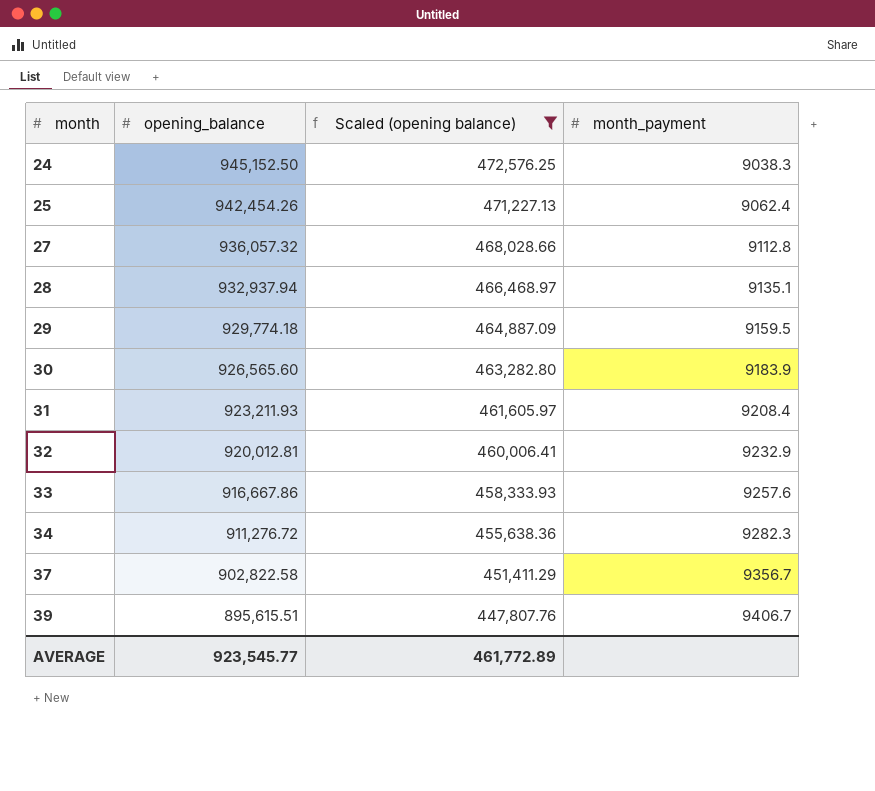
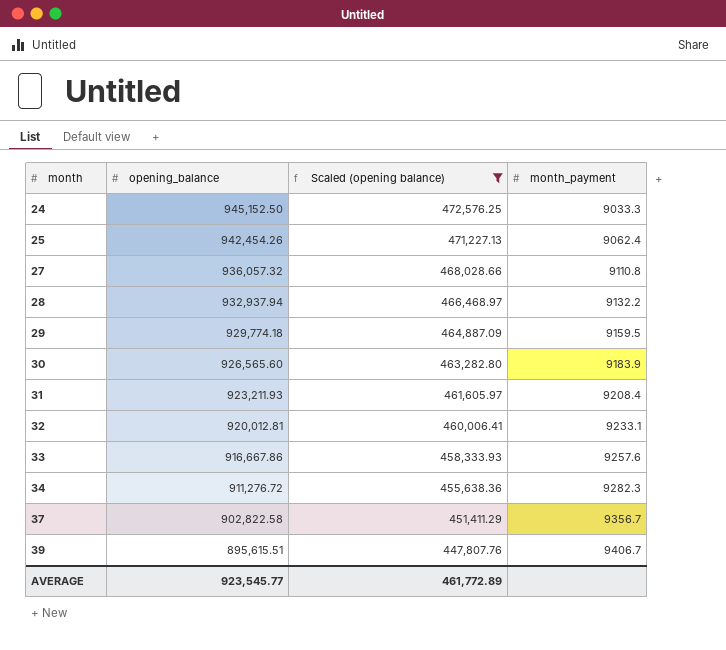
24 | month_payment: 9038.3 -> 9033.3
27 | month_payment: 9112.8 -> 9110.8
28 | month_payment: 9135.1 -> 9132.2
32 | month_payment: 9232.9 -> 9233.1

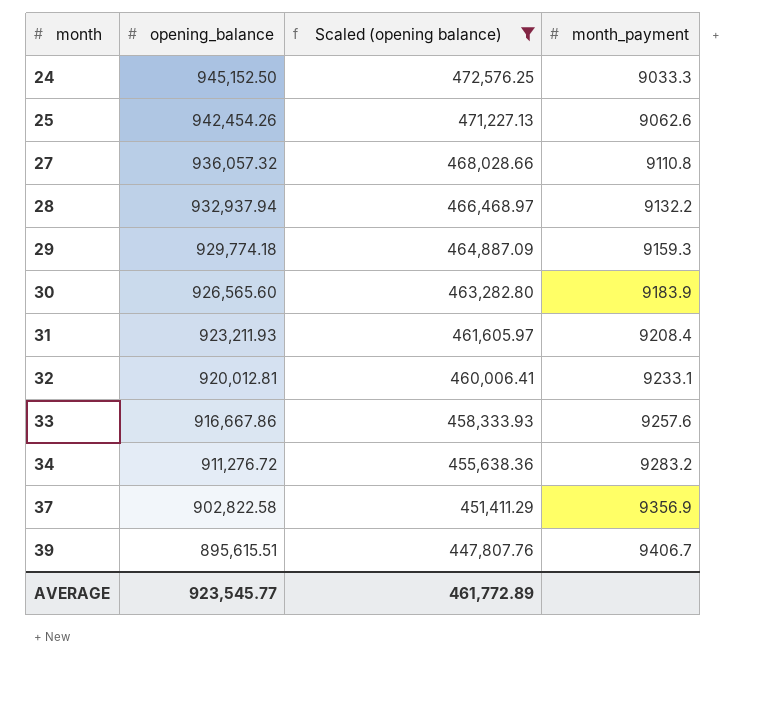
25 | month_payment: 9062.4 -> 9062.6
29 | month_payment: 9159.5 -> 9159.3
34 | month_payment: 9282.3 -> 9283.2
37 | month_payment: 9356.7 -> 9356.9

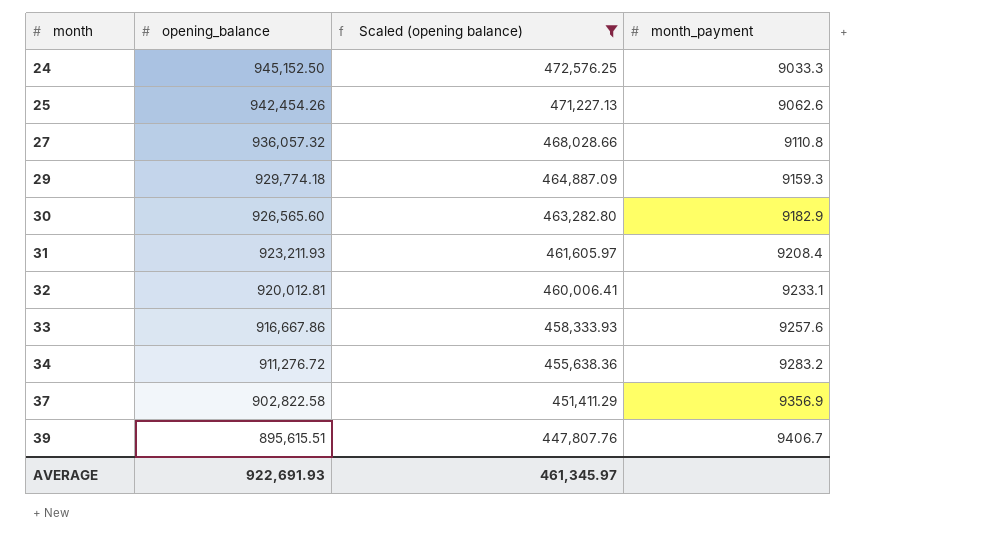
row 28: 932,937.94 | 466,468.97 | 9132.2 -> none
30 | month_payment: 9183.9 -> 9182.9
AVERAGE | opening_balance: 923,545.77 -> 922,691.93
AVERAGE | Scaled (opening balance): 461,772.89 -> 461,345.97

